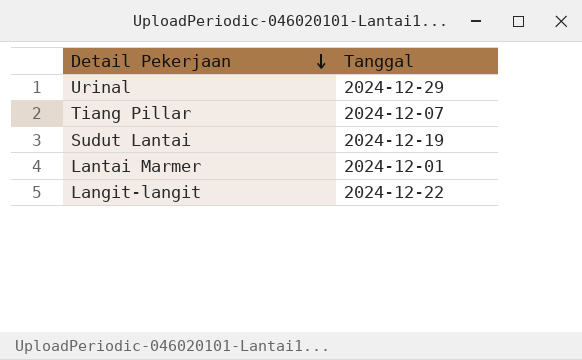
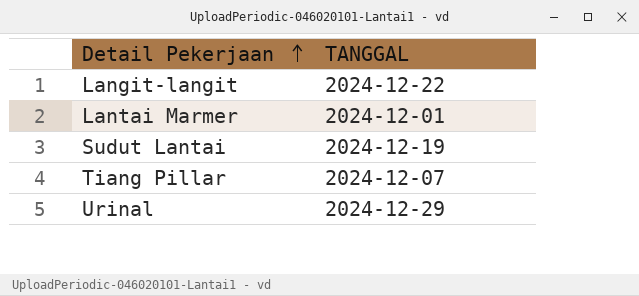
row order: Detail Pekerjaan descending -> Detail Pekerjaan ascending
column name: Tanggal -> TANGGAL

